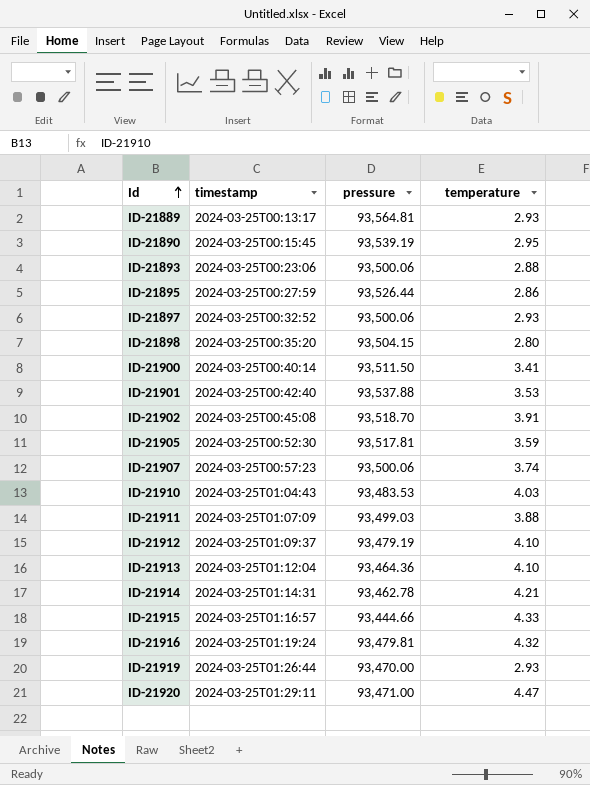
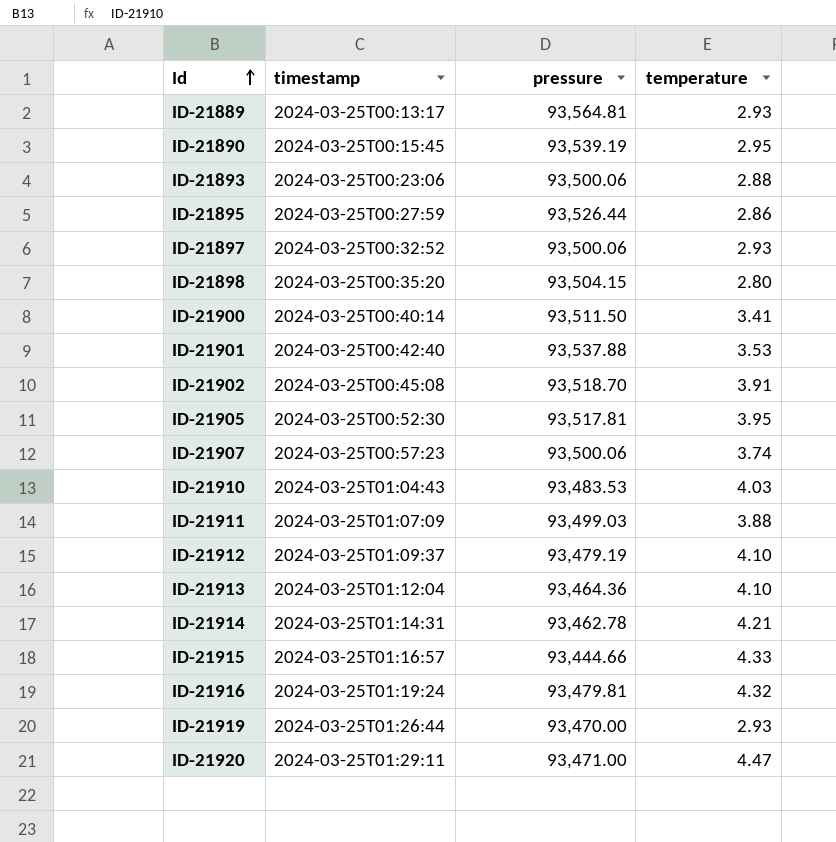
ID-21905 | temperature: 3.59 -> 3.95

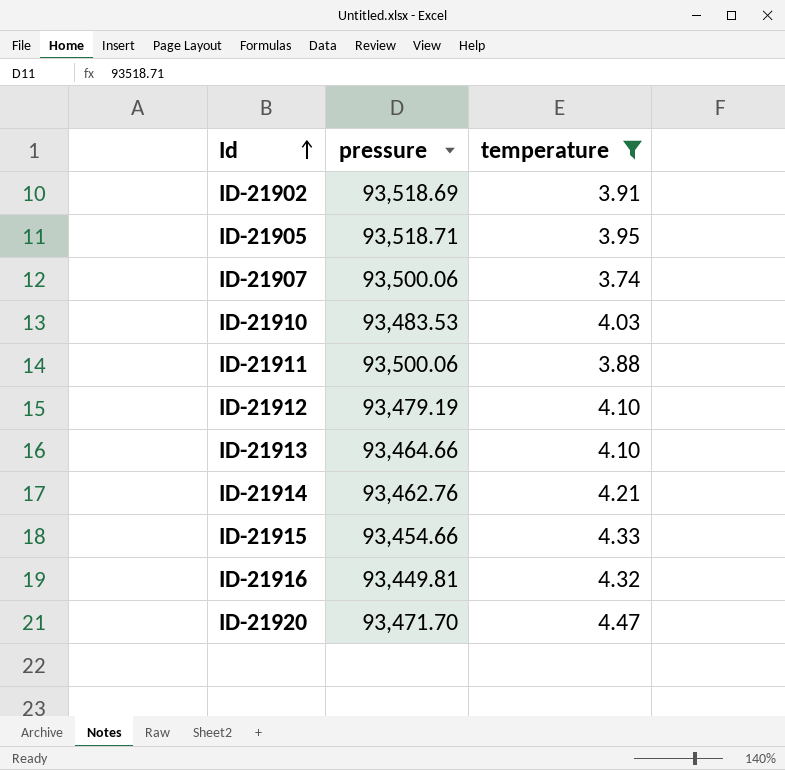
filter: none -> temperature >= 3.74
column timestamp | position: 2 -> none
ID-21902 | pressure: 93,518.70 -> 93,518.69
ID-21905 | pressure: 93,517.81 -> 93,518.71
ID-21911 | pressure: 93,499.03 -> 93,500.06
ID-21913 | pressure: 93,464.36 -> 93,464.66
ID-21914 | pressure: 93,462.78 -> 93,462.76
ID-21915 | pressure: 93,444.66 -> 93,454.66
ID-21916 | pressure: 93,479.81 -> 93,449.81
ID-21920 | pressure: 93,471.00 -> 93,471.70

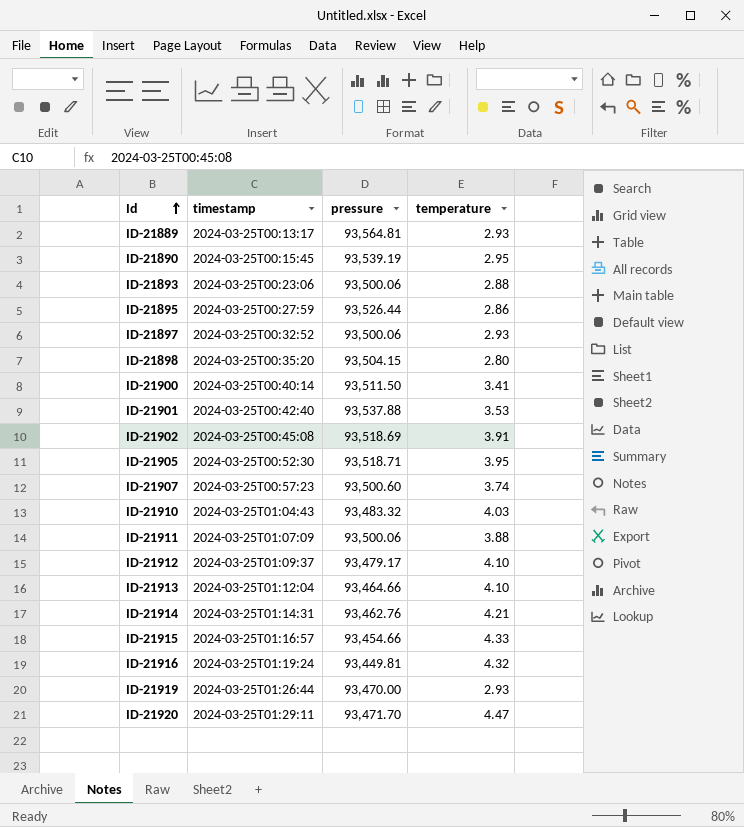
filter: temperature >= 3.74 -> none
column timestamp | position: none -> 2
ID-21907 | pressure: 93,500.06 -> 93,500.60
ID-21910 | pressure: 93,483.53 -> 93,483.32
ID-21912 | pressure: 93,479.19 -> 93,479.17

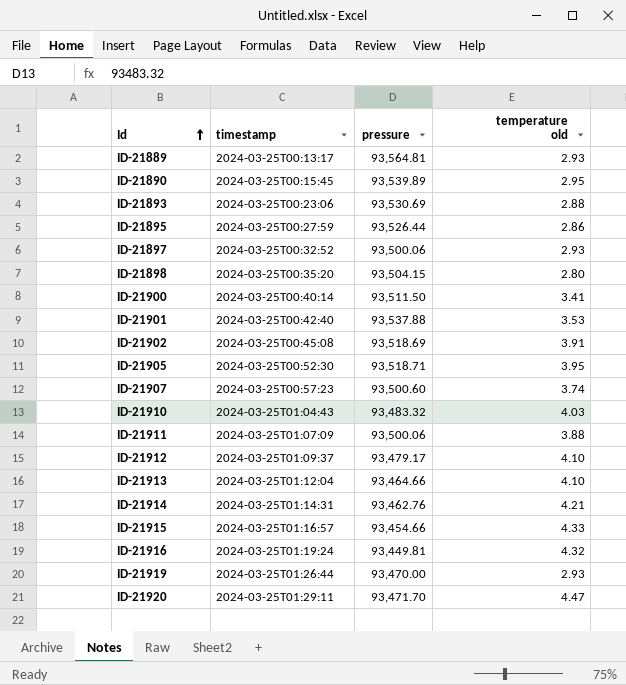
column name: temperature -> temperature old
ID-21890 | pressure: 93,539.19 -> 93,539.89
ID-21893 | pressure: 93,500.06 -> 93,530.69

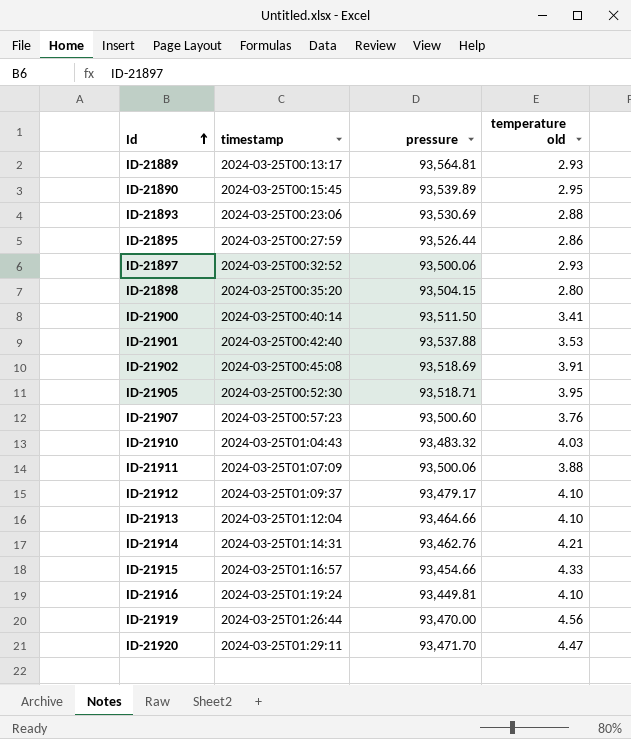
ID-21907 | temperature old: 3.74 -> 3.76
ID-21916 | temperature old: 4.32 -> 4.10
ID-21919 | temperature old: 2.93 -> 4.56

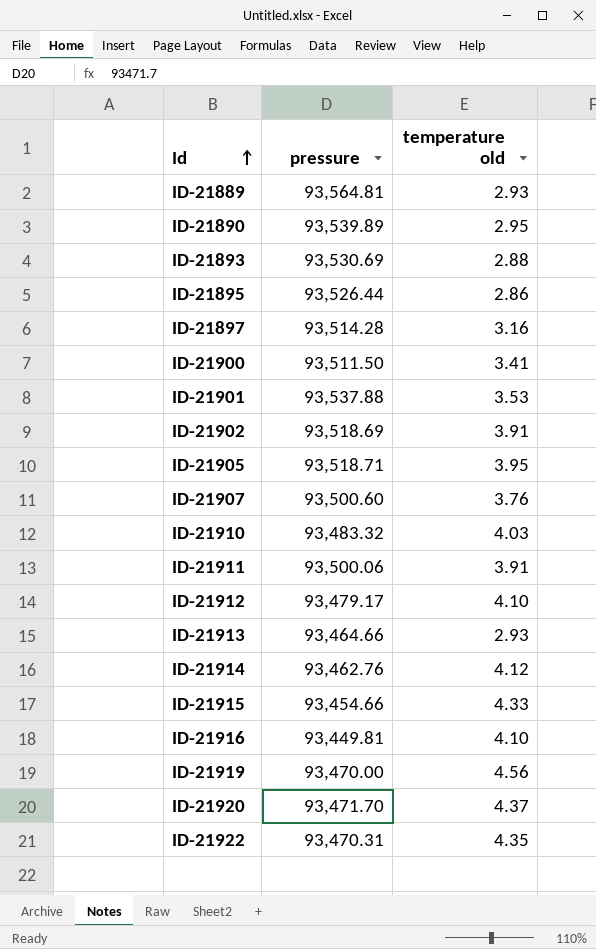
column timestamp | position: 2 -> none
row ID-21898: 2024-03-25T00:35:20 | 93,504.15 | 2.80 -> none
ID-21897 | pressure: 93,500.06 -> 93,514.28
ID-21897 | temperature old: 2.93 -> 3.16
ID-21911 | temperature old: 3.88 -> 3.91
ID-21913 | temperature old: 4.10 -> 2.93
ID-21914 | temperature old: 4.21 -> 4.12
ID-21920 | temperature old: 4.47 -> 4.37
row ID-21922: none -> 93,470.31 | 4.35

